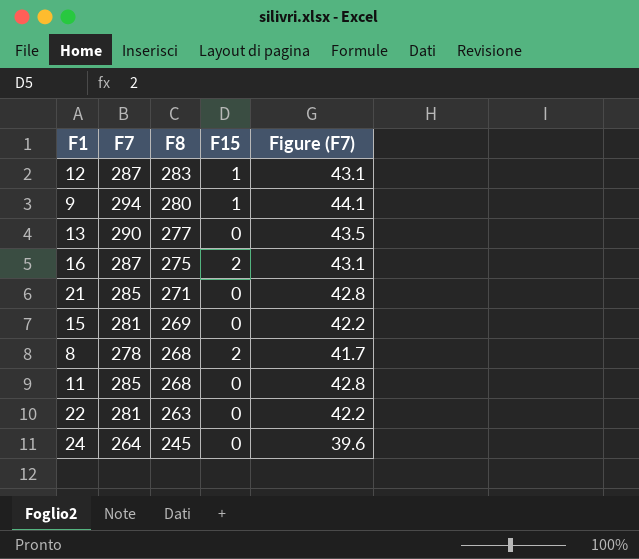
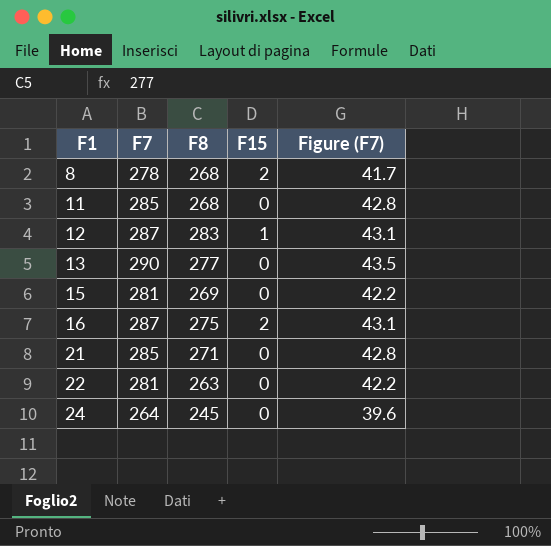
row order: F8 descending -> F1 ascending
row 9: 294 | 280 | 1 | 44.1 -> none

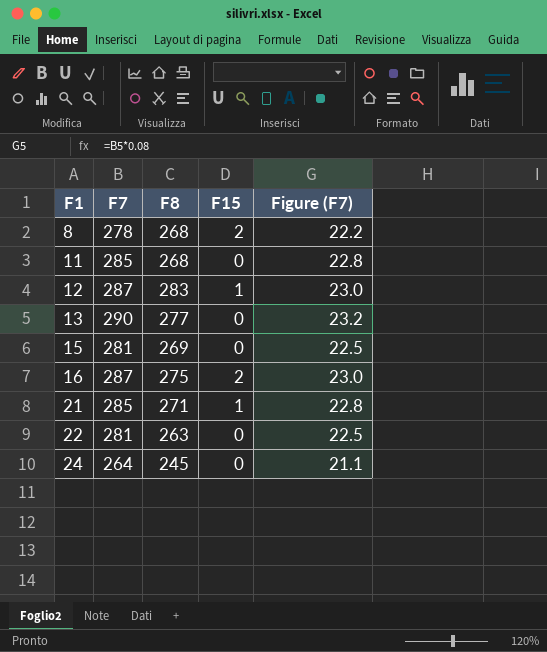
column Figure (F7) | formula: [F7] * 0.15 -> [F7] * 0.08
21 | F15: 0 -> 1

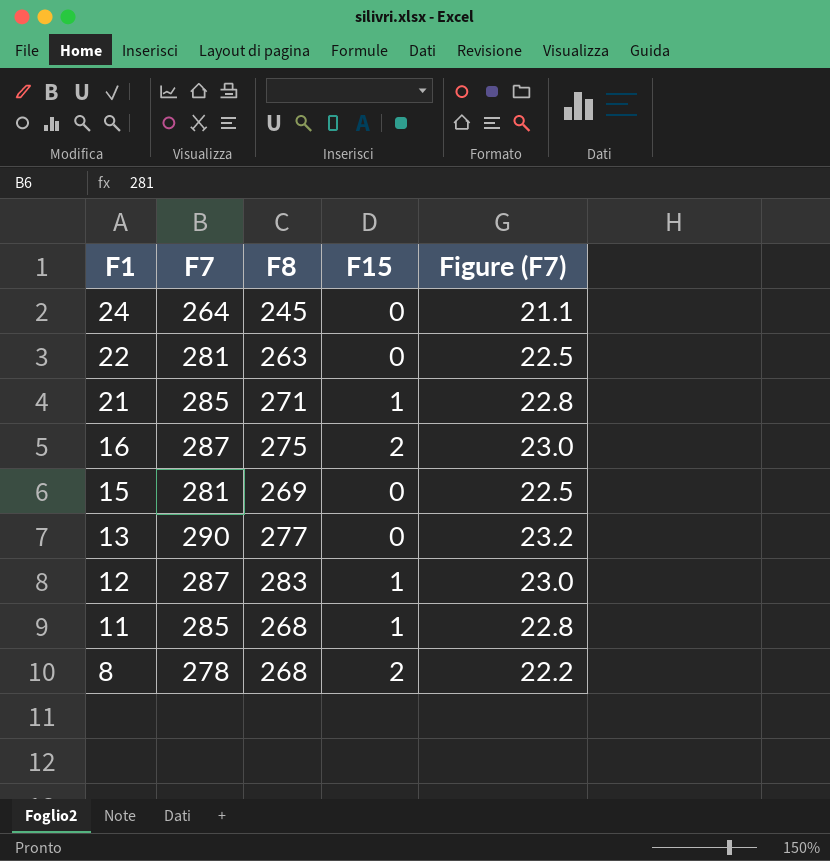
row order: F1 ascending -> F1 descending
11 | F15: 0 -> 1

